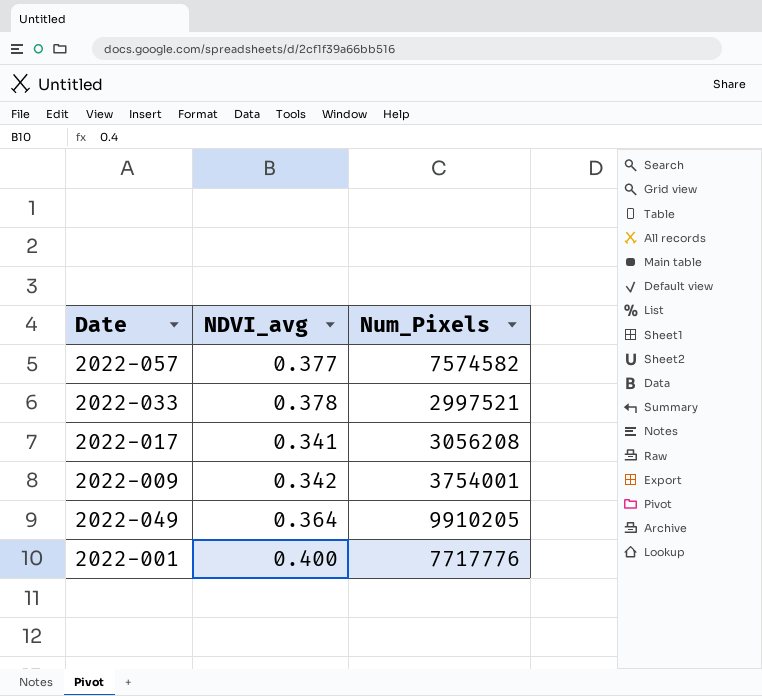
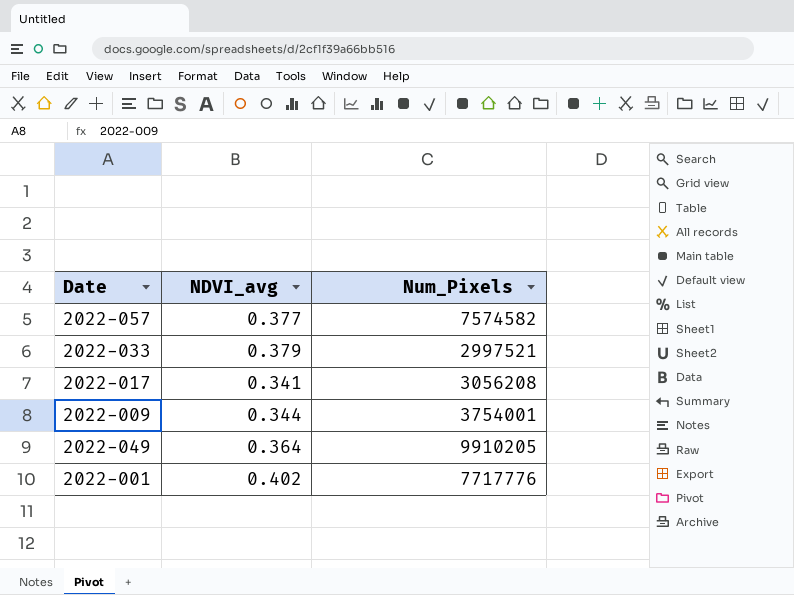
2022-033 | NDVI_avg: 0.378 -> 0.379
2022-009 | NDVI_avg: 0.342 -> 0.344
2022-001 | NDVI_avg: 0.400 -> 0.402

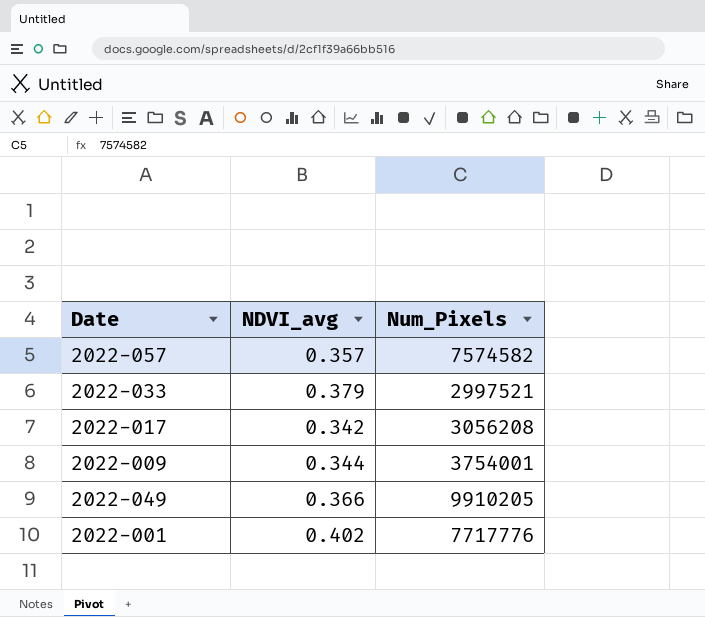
2022-057 | NDVI_avg: 0.377 -> 0.357
2022-017 | NDVI_avg: 0.341 -> 0.342
2022-049 | NDVI_avg: 0.364 -> 0.366

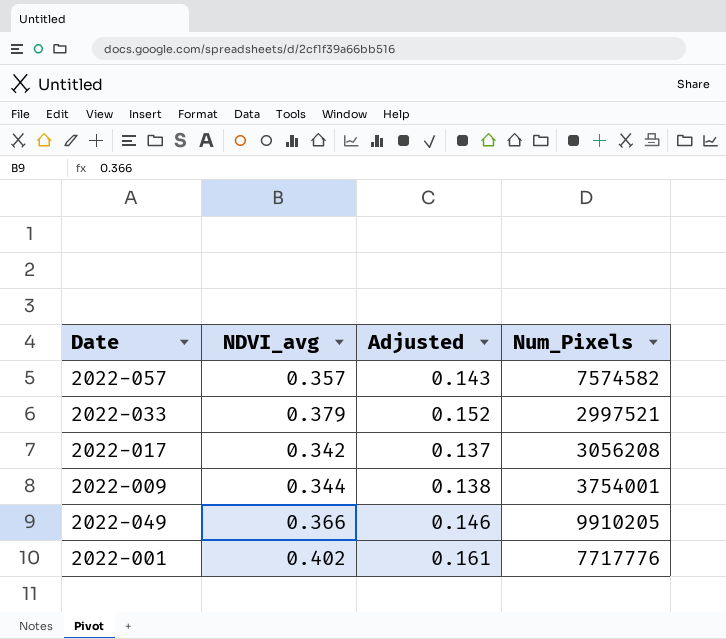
column Adjusted | formula: none -> [NDVI_avg] * 0.4

